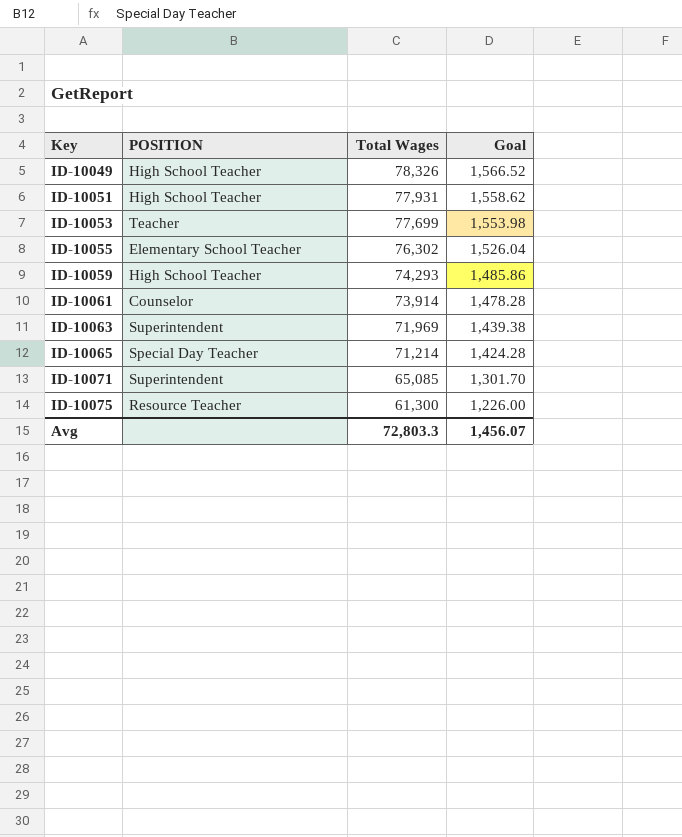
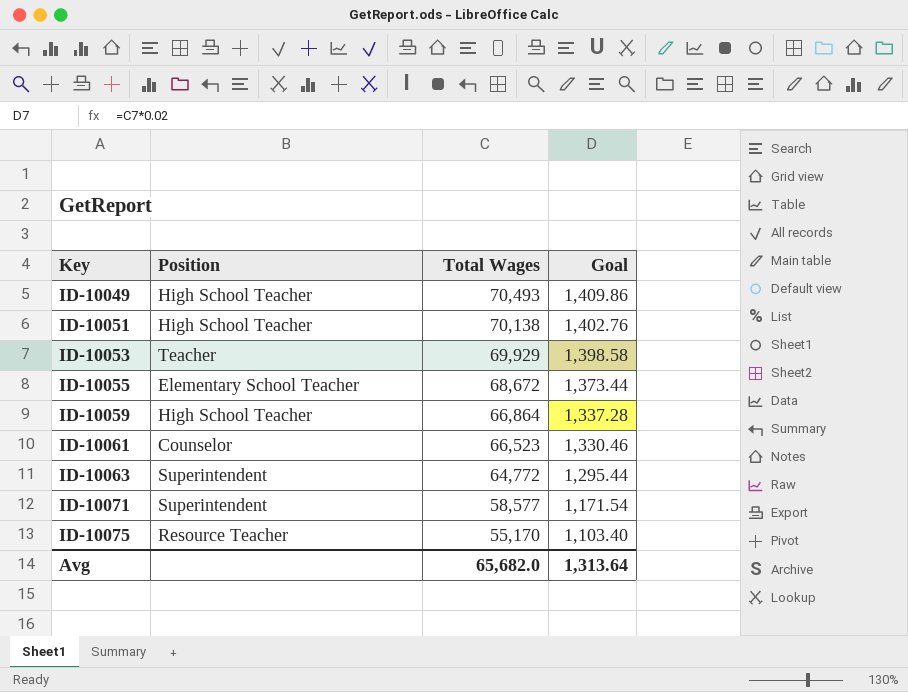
column name: POSITION -> Position
row ID-10065: Special Day Teacher | 71,214 | 1,424.28 -> none
ID-10049 | Total Wages: 78,326 -> 70,493
ID-10049 | Goal: 1,566.52 -> 1,409.86
ID-10051 | Total Wages: 77,931 -> 70,138
ID-10051 | Goal: 1,558.62 -> 1,402.76
ID-10053 | Total Wages: 77,699 -> 69,929
ID-10053 | Goal: 1,553.98 -> 1,398.58
ID-10055 | Total Wages: 76,302 -> 68,672
ID-10055 | Goal: 1,526.04 -> 1,373.44
ID-10059 | Total Wages: 74,293 -> 66,864
ID-10059 | Goal: 1,485.86 -> 1,337.28
ID-10061 | Total Wages: 73,914 -> 66,523
ID-10061 | Goal: 1,478.28 -> 1,330.46
ID-10063 | Total Wages: 71,969 -> 64,772
ID-10063 | Goal: 1,439.38 -> 1,295.44
ID-10071 | Total Wages: 65,085 -> 58,577
ID-10071 | Goal: 1,301.70 -> 1,171.54
ID-10075 | Total Wages: 61,300 -> 55,170
ID-10075 | Goal: 1,226.00 -> 1,103.40
Avg | Total Wages: 72,803.3 -> 65,682.0
Avg | Goal: 1,456.07 -> 1,313.64

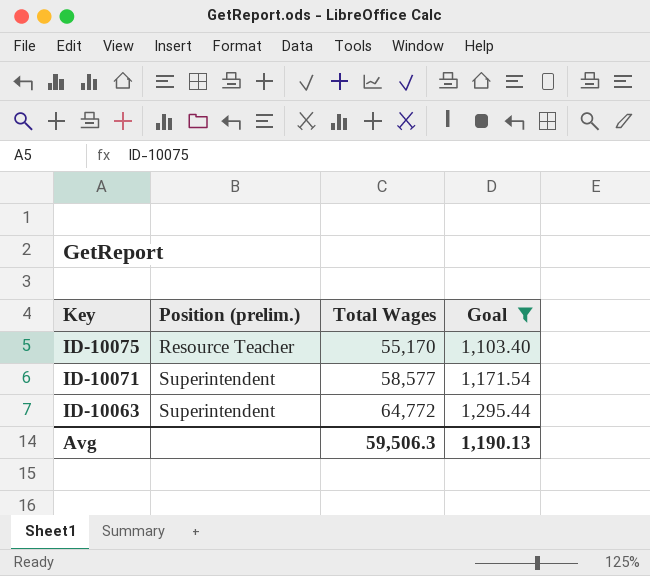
filter: none -> Goal <= 1,295.44
row order: Key ascending -> Key descending
column name: Position -> Position (prelim.)
Avg | Total Wages: 65,682.0 -> 59,506.3
Avg | Goal: 1,313.64 -> 1,190.13

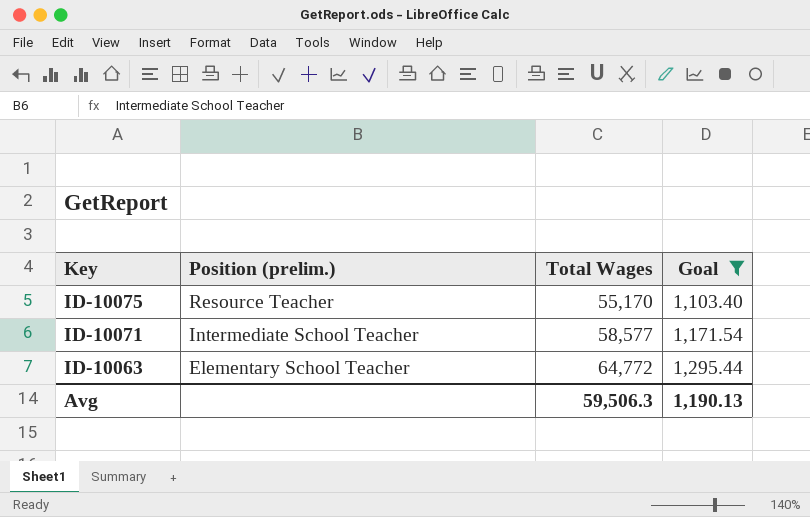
ID-10071 | Position (prelim.): Superintendent -> Intermediate School Teacher
ID-10063 | Position (prelim.): Superintendent -> Elementary School Teacher

